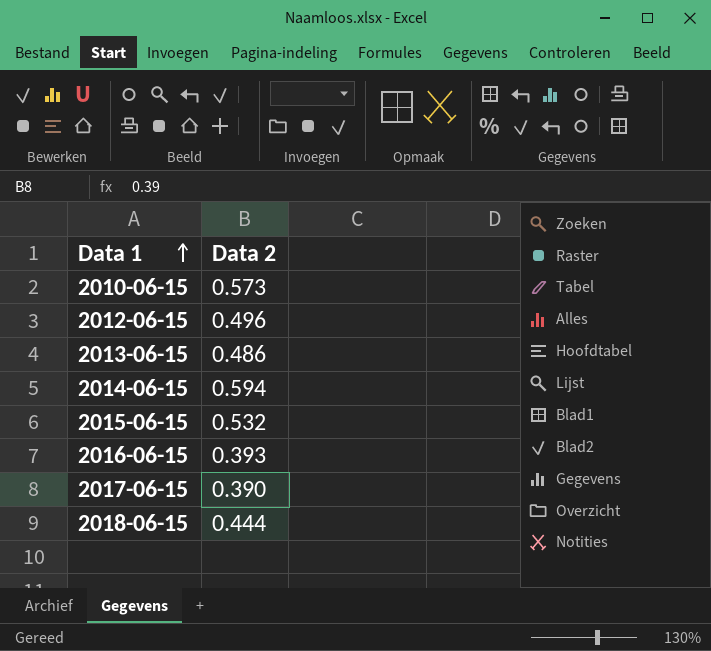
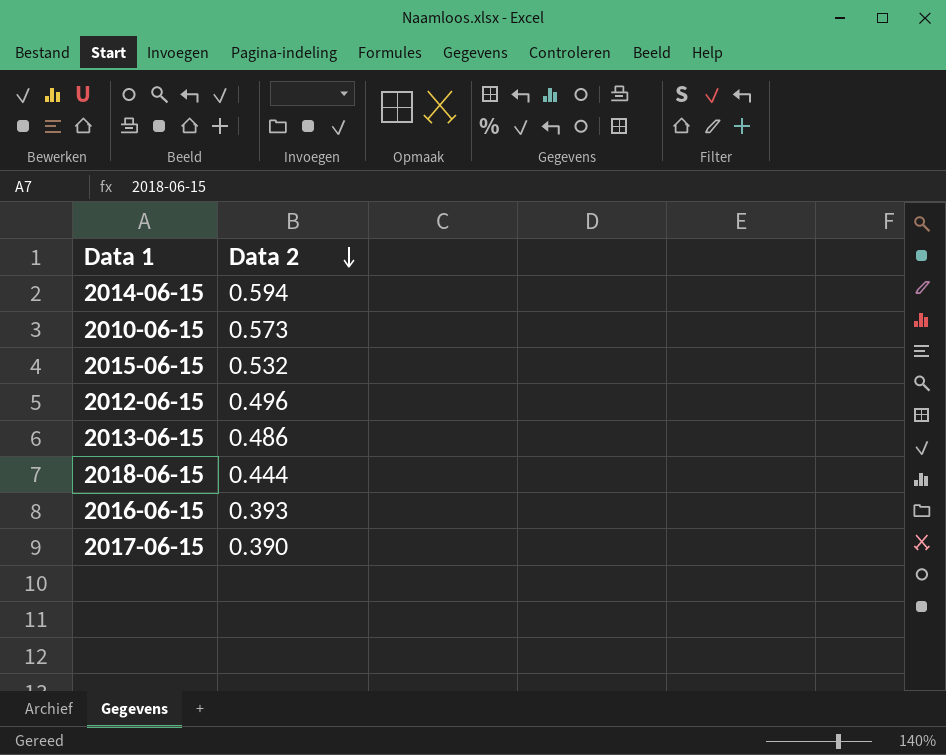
row order: Data 1 ascending -> Data 2 descending

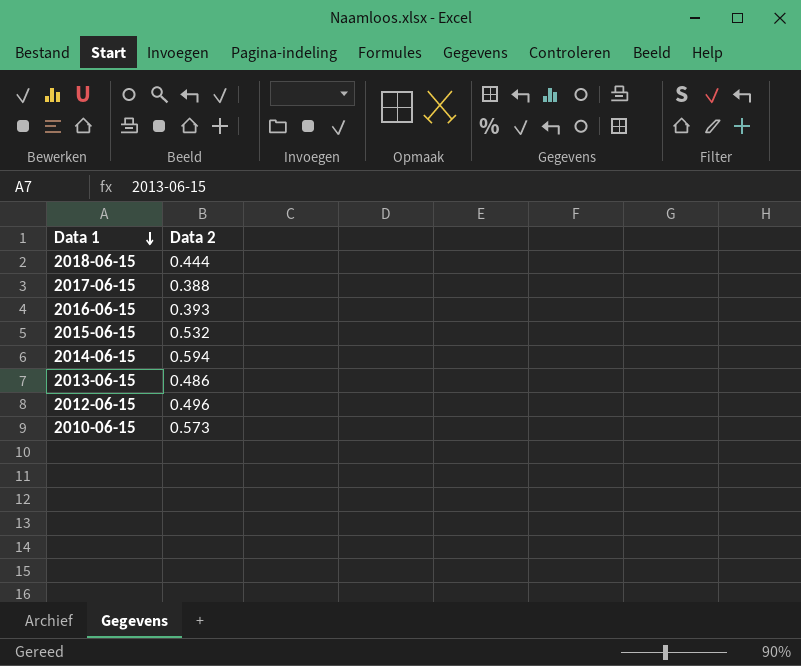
row order: Data 2 descending -> Data 1 descending
2017-06-15 | Data 2: 0.390 -> 0.388

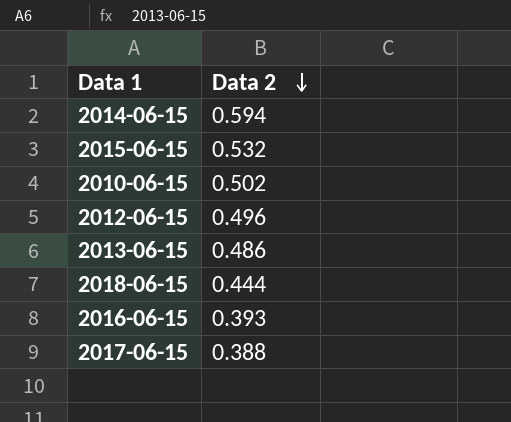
row order: Data 1 descending -> Data 2 descending
2010-06-15 | Data 2: 0.573 -> 0.502

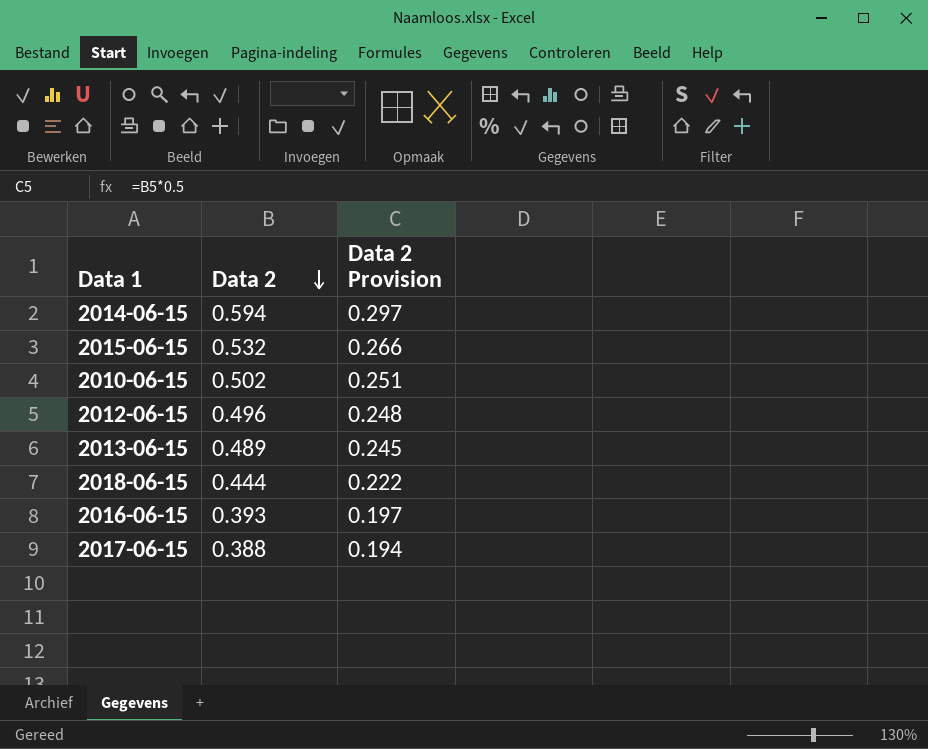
column Data 2 Provision | formula: none -> [Data 2] * 0.5
2013-06-15 | Data 2: 0.486 -> 0.489

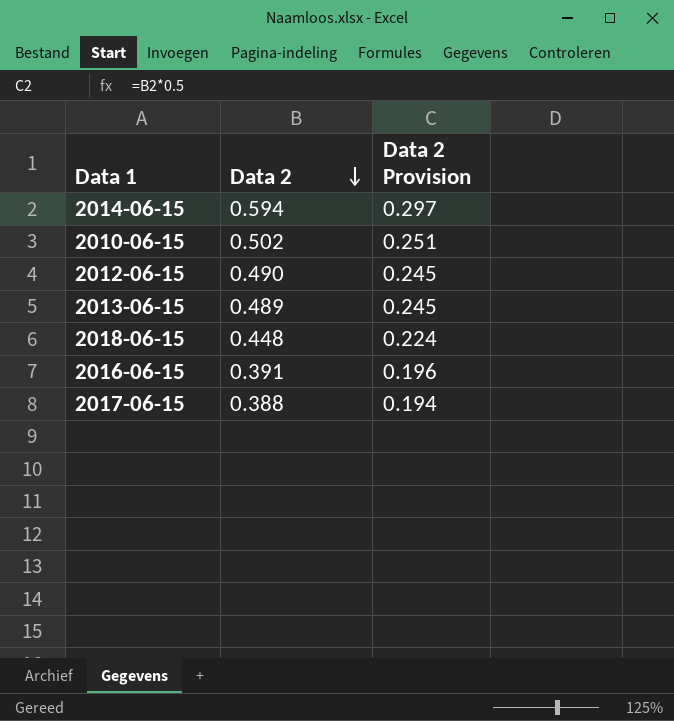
row 2015-06-15: 0.532 | 0.266 -> none
2012-06-15 | Data 2: 0.496 -> 0.490
2012-06-15 | Data 2 Provision: 0.248 -> 0.245
2018-06-15 | Data 2: 0.444 -> 0.448
2018-06-15 | Data 2 Provision: 0.222 -> 0.224
2016-06-15 | Data 2: 0.393 -> 0.391
2016-06-15 | Data 2 Provision: 0.197 -> 0.196

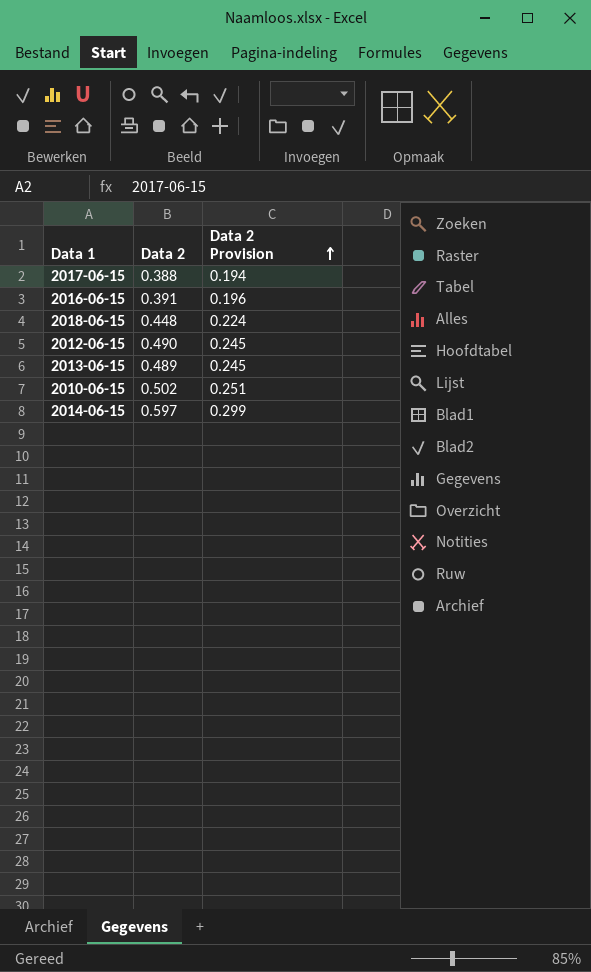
row order: Data 2 descending -> Data 2 Provision ascending
2014-06-15 | Data 2: 0.594 -> 0.597
2014-06-15 | Data 2 Provision: 0.297 -> 0.299

